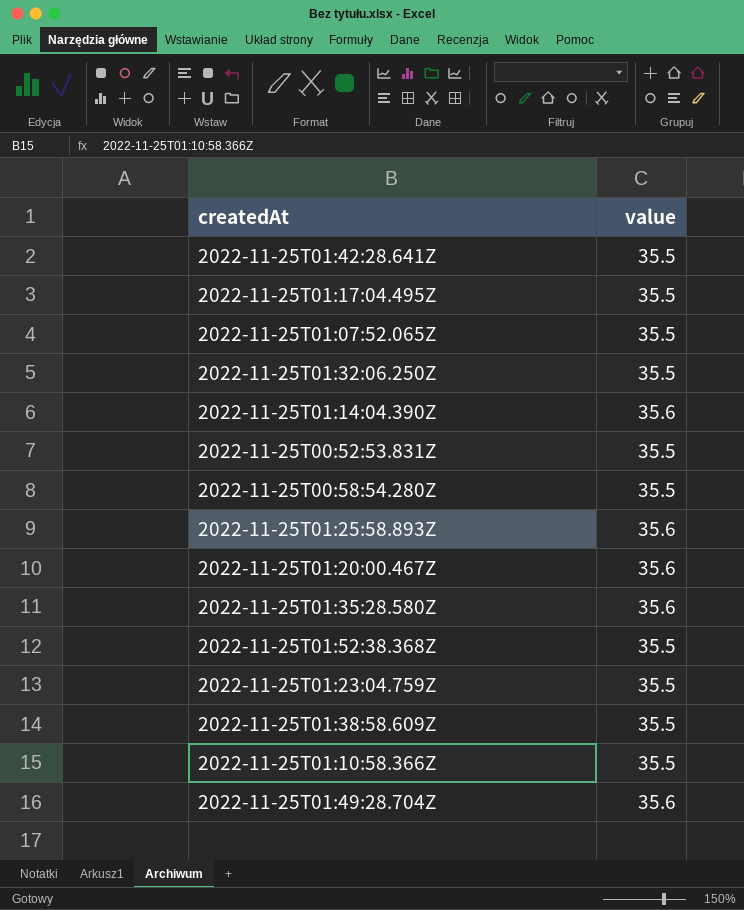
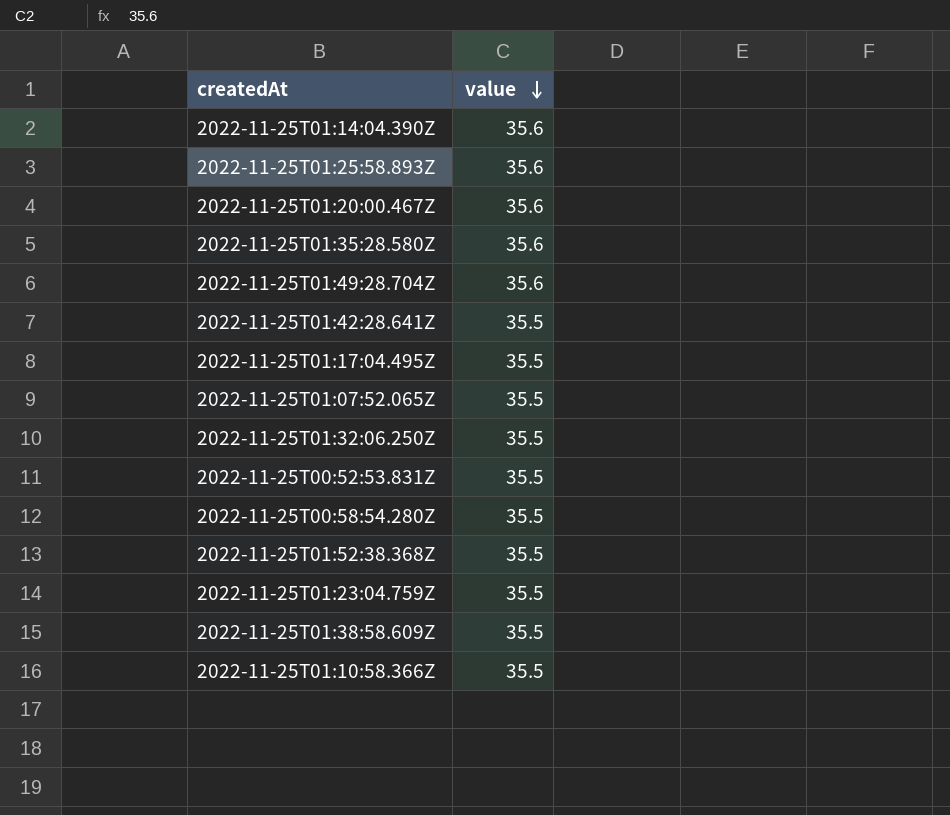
row order: none -> value descending

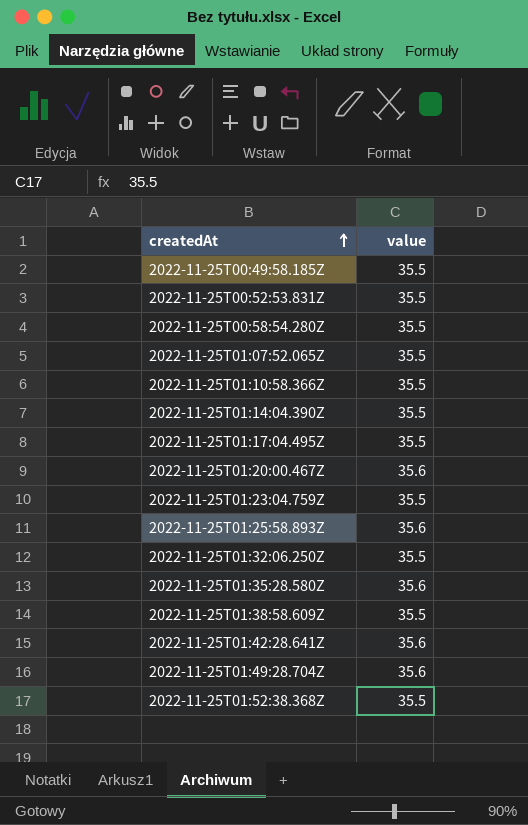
row order: value descending -> createdAt ascending
row 2022-11-25T00:49:58.185Z: none -> 35.5
2022-11-25T01:14:04.390Z | value: 35.6 -> 35.5
2022-11-25T01:42:28.641Z | value: 35.5 -> 35.6

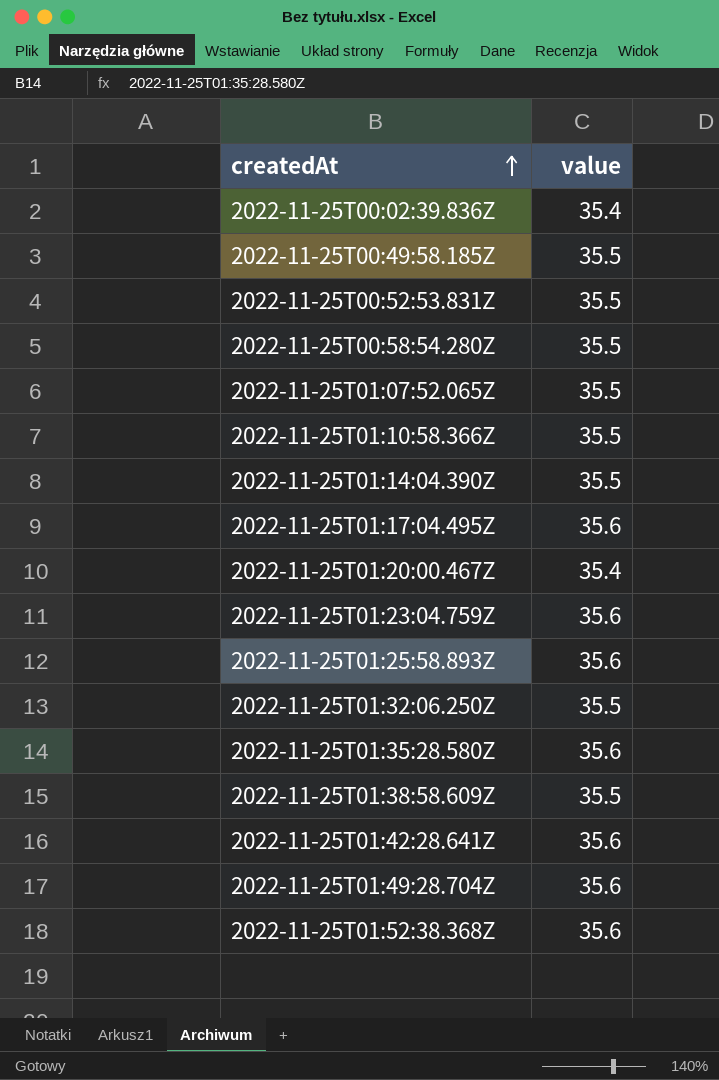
row 2022-11-25T00:02:39.836Z: none -> 35.4
2022-11-25T01:17:04.495Z | value: 35.5 -> 35.6
2022-11-25T01:20:00.467Z | value: 35.6 -> 35.4
2022-11-25T01:23:04.759Z | value: 35.5 -> 35.6
2022-11-25T01:52:38.368Z | value: 35.5 -> 35.6

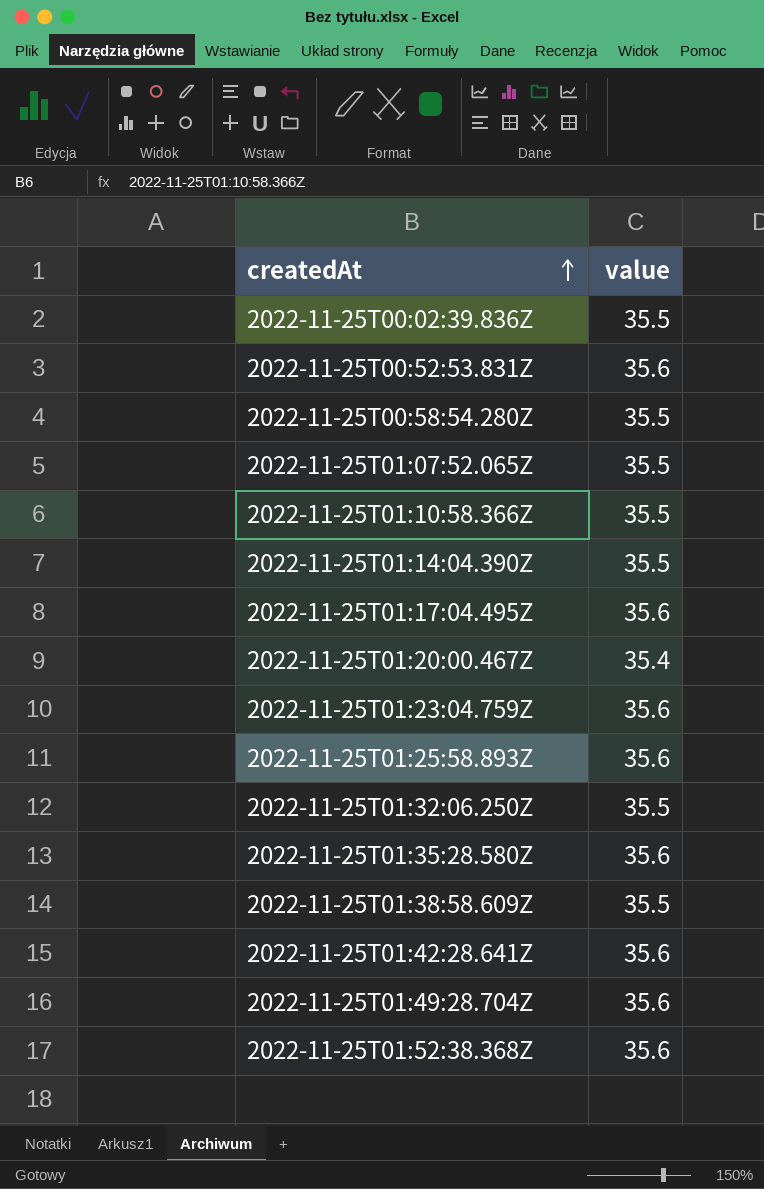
row 2022-11-25T00:49:58.185Z: 35.5 -> none
2022-11-25T00:02:39.836Z | value: 35.4 -> 35.5
2022-11-25T00:52:53.831Z | value: 35.5 -> 35.6

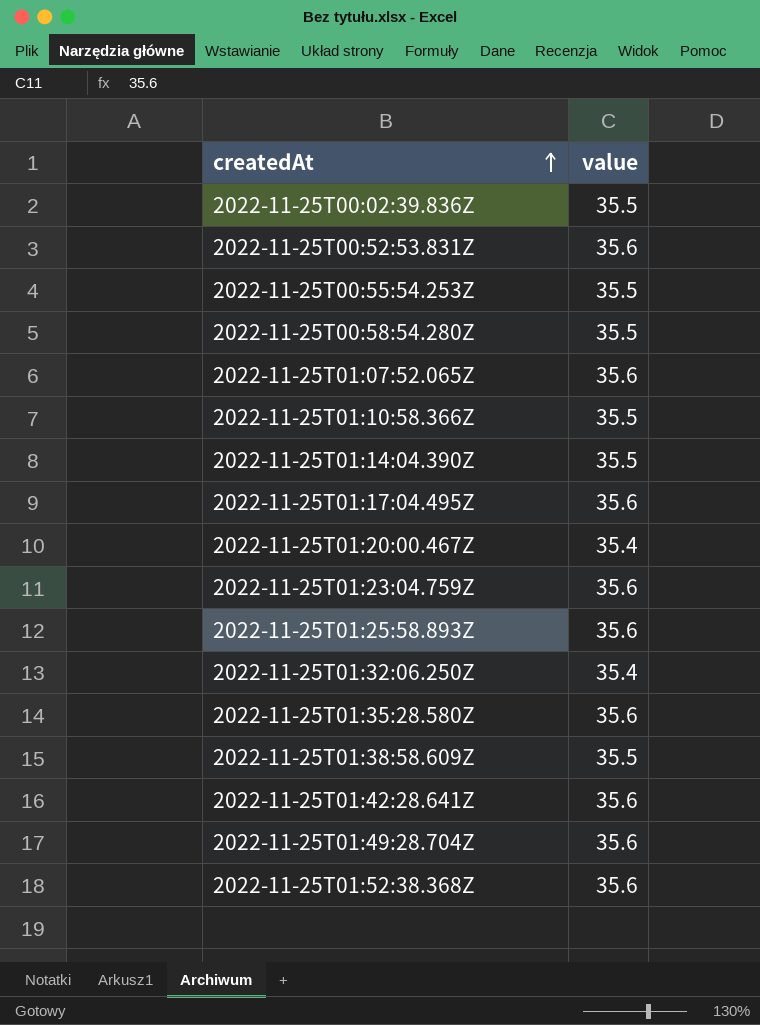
row 2022-11-25T00:55:54.253Z: none -> 35.5
2022-11-25T01:07:52.065Z | value: 35.5 -> 35.6
2022-11-25T01:32:06.250Z | value: 35.5 -> 35.4

